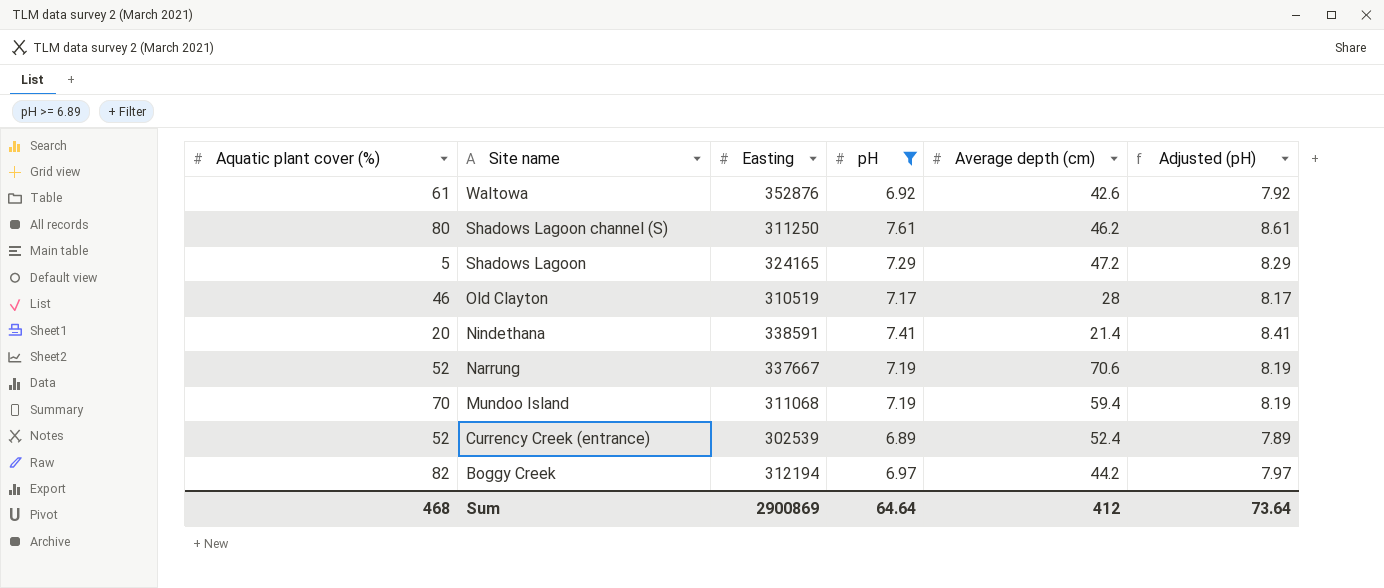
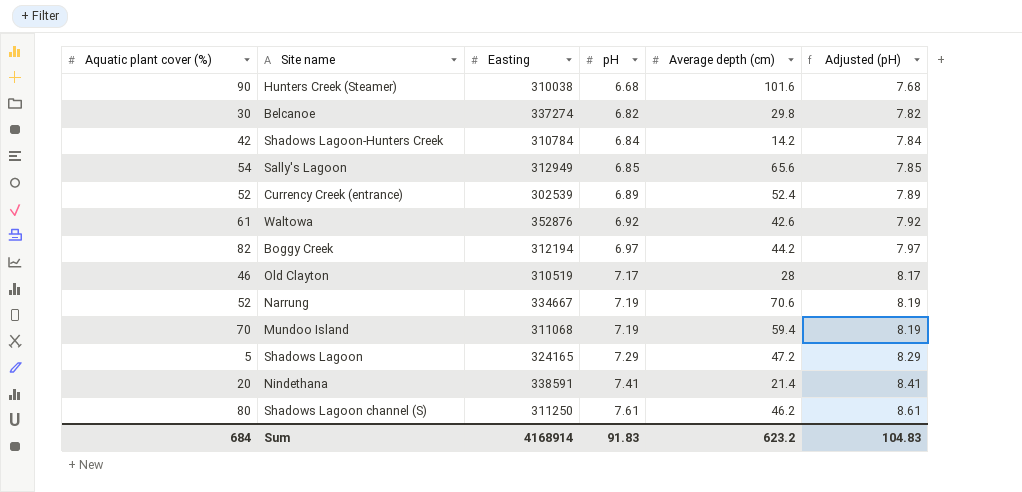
filter: pH >= 6.89 -> none
row order: Site name descending -> pH ascending
Narrung | Easting: 337667 -> 334667
Sum | Aquatic plant cover (%): 468 -> 684
Sum | Easting: 2900869 -> 4168914
Sum | pH: 64.64 -> 91.83
Sum | Average depth (cm): 412 -> 623.2
Sum | Adjusted (pH): 73.64 -> 104.83

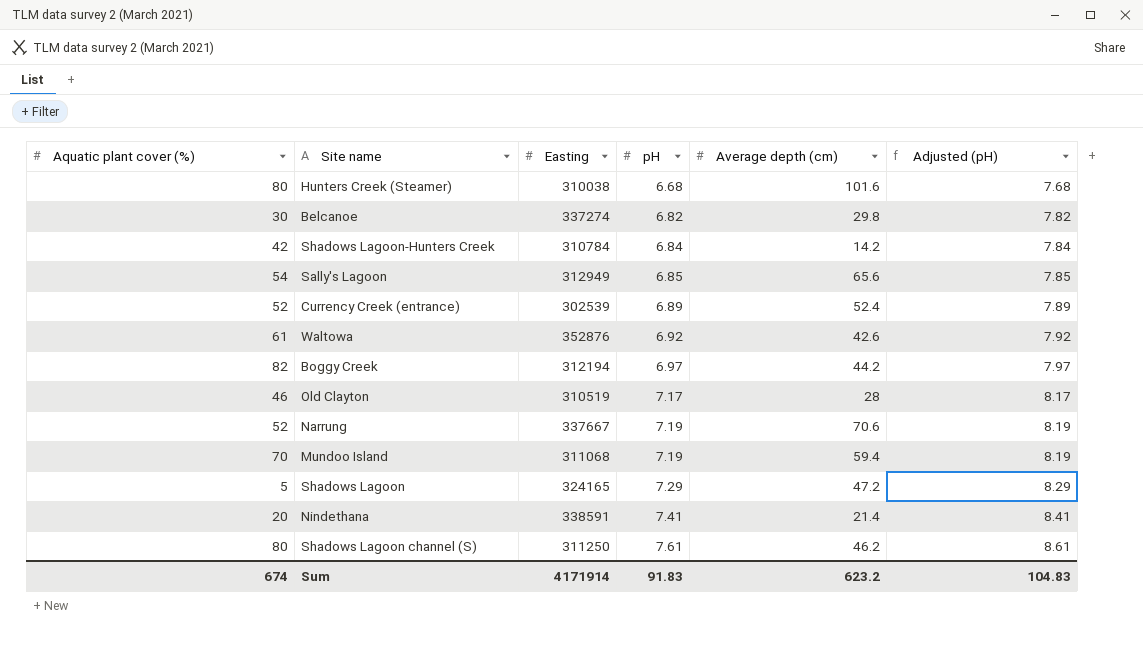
Hunters Creek (Steamer) | Aquatic plant cover (%): 90 -> 80
Narrung | Easting: 334667 -> 337667
Sum | Aquatic plant cover (%): 684 -> 674
Sum | Easting: 4168914 -> 4171914

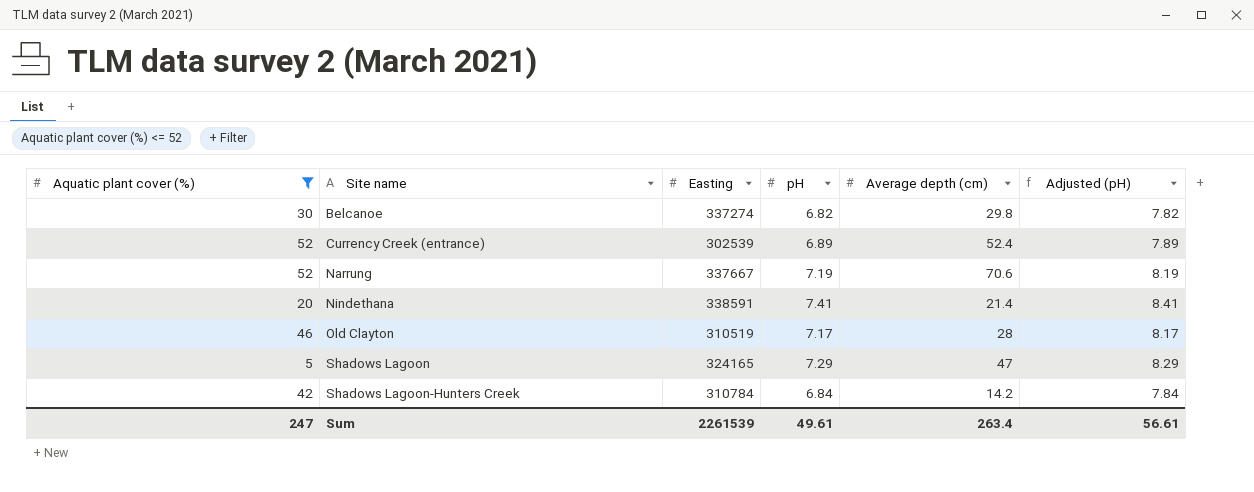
filter: none -> Aquatic plant cover (%) <= 52
row order: pH ascending -> Site name ascending
Shadows Lagoon | Average depth (cm): 47.2 -> 47
Sum | Aquatic plant cover (%): 674 -> 247
Sum | Easting: 4171914 -> 2261539
Sum | pH: 91.83 -> 49.61
Sum | Average depth (cm): 623.2 -> 263.4
Sum | Adjusted (pH): 104.83 -> 56.61

